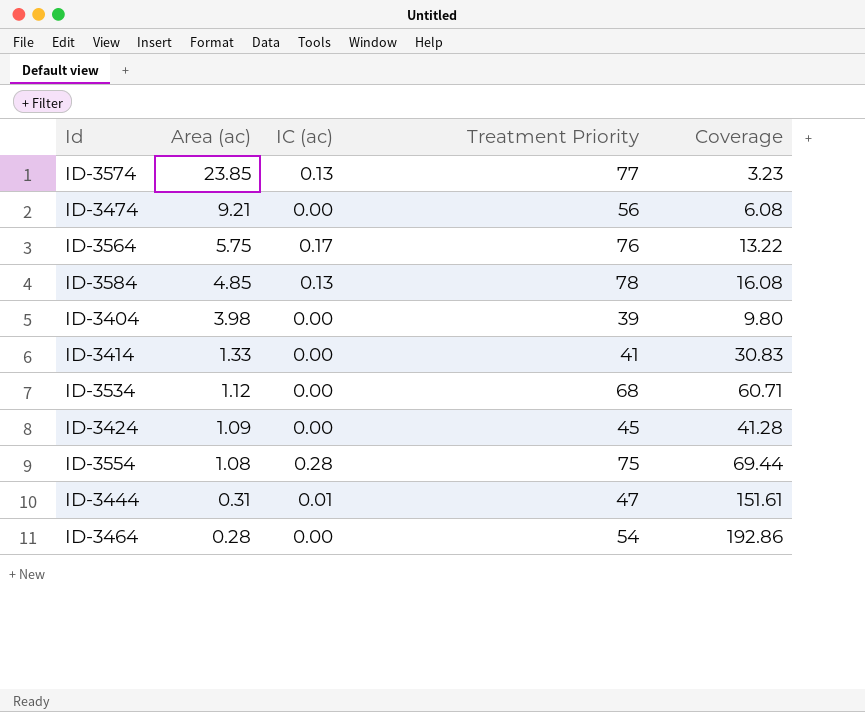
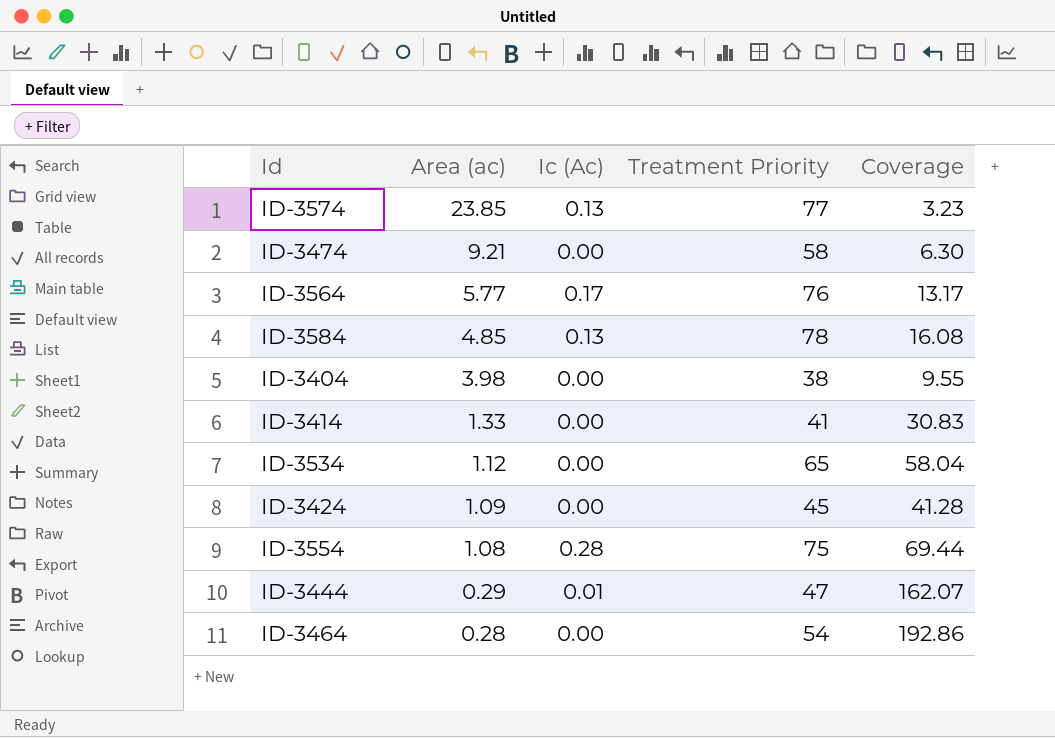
column name: IC (ac) -> Ic (Ac)
ID-3474 | Treatment Priority: 56 -> 58
ID-3474 | Coverage: 6.08 -> 6.30
ID-3564 | Area (ac): 5.75 -> 5.77
ID-3564 | Coverage: 13.22 -> 13.17
ID-3404 | Treatment Priority: 39 -> 38
ID-3404 | Coverage: 9.80 -> 9.55
ID-3534 | Treatment Priority: 68 -> 65
ID-3534 | Coverage: 60.71 -> 58.04
ID-3444 | Area (ac): 0.31 -> 0.29
ID-3444 | Coverage: 151.61 -> 162.07

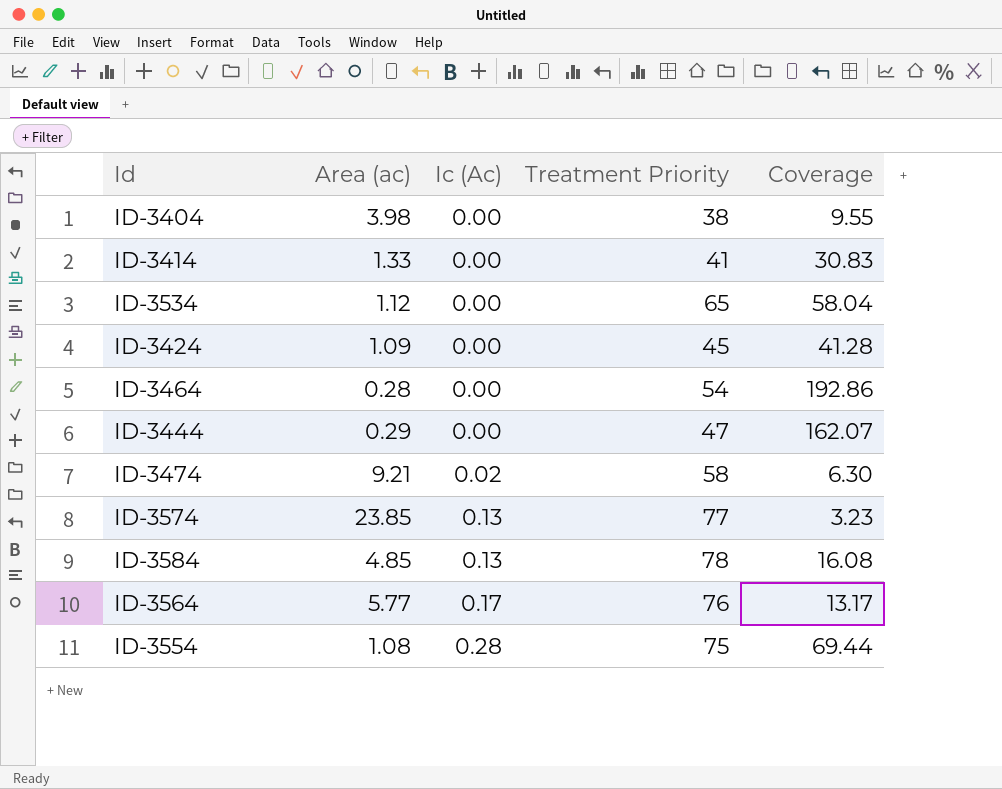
row order: Area (ac) descending -> Ic (Ac) ascending
ID-3444 | Ic (Ac): 0.01 -> 0.00
ID-3474 | Ic (Ac): 0.00 -> 0.02

